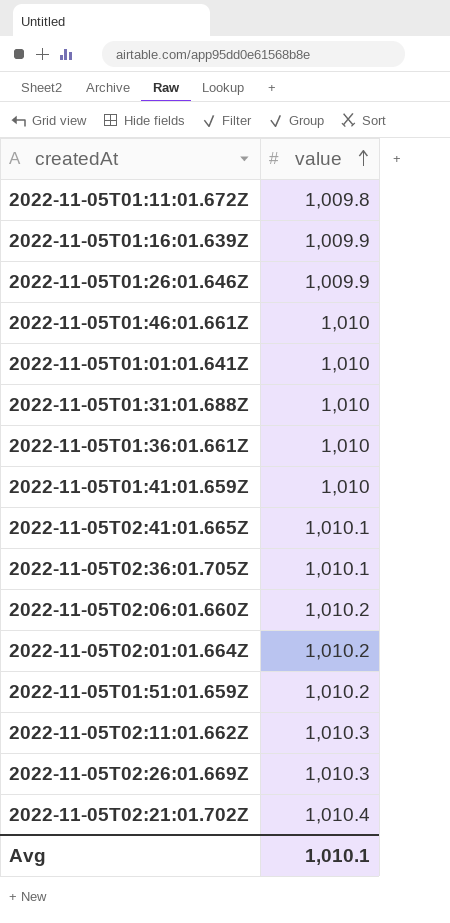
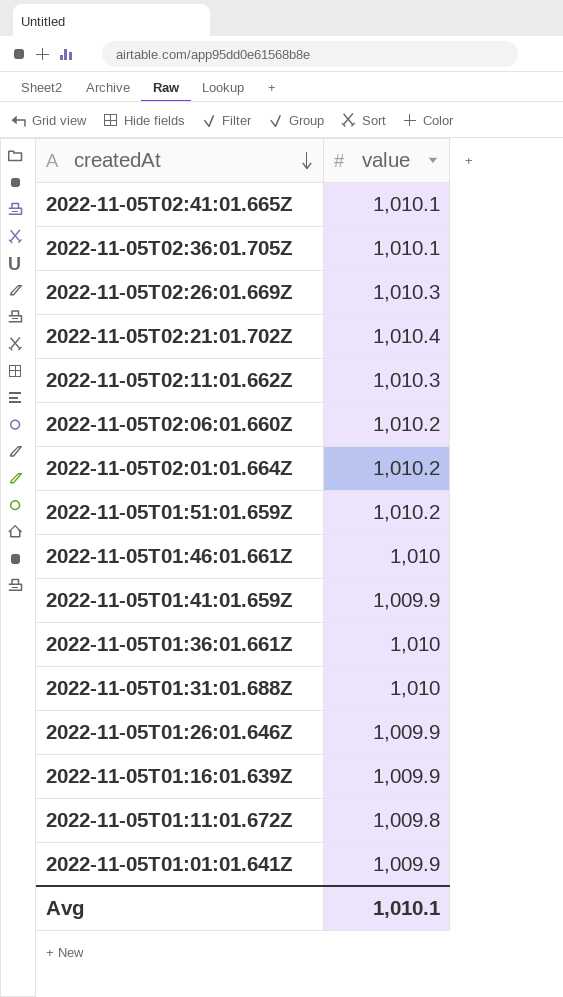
row order: value ascending -> createdAt descending
2022-11-05T01:41:01.659Z | value: 1,010 -> 1,009.9
2022-11-05T01:01:01.641Z | value: 1,010 -> 1,009.9

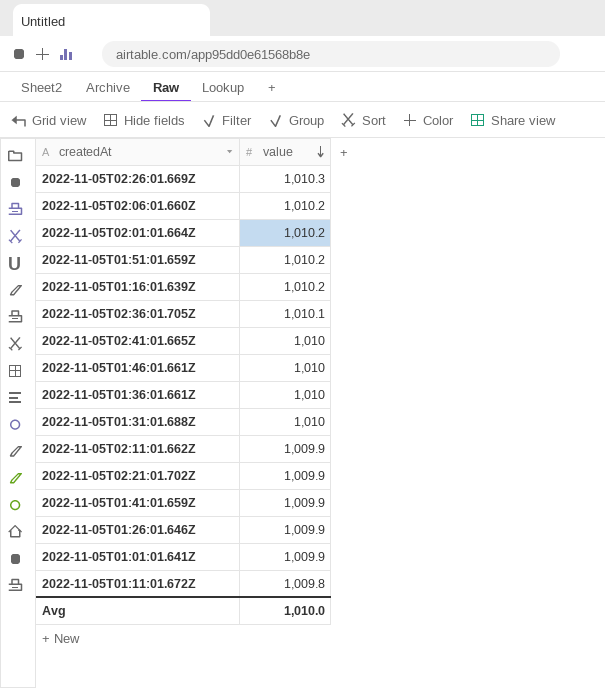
row order: createdAt descending -> value descending
2022-11-05T01:16:01.639Z | value: 1,009.9 -> 1,010.2
2022-11-05T02:41:01.665Z | value: 1,010.1 -> 1,010
2022-11-05T02:11:01.662Z | value: 1,010.3 -> 1,009.9
2022-11-05T02:21:01.702Z | value: 1,010.4 -> 1,009.9
Avg | value: 1,010.1 -> 1,010.0

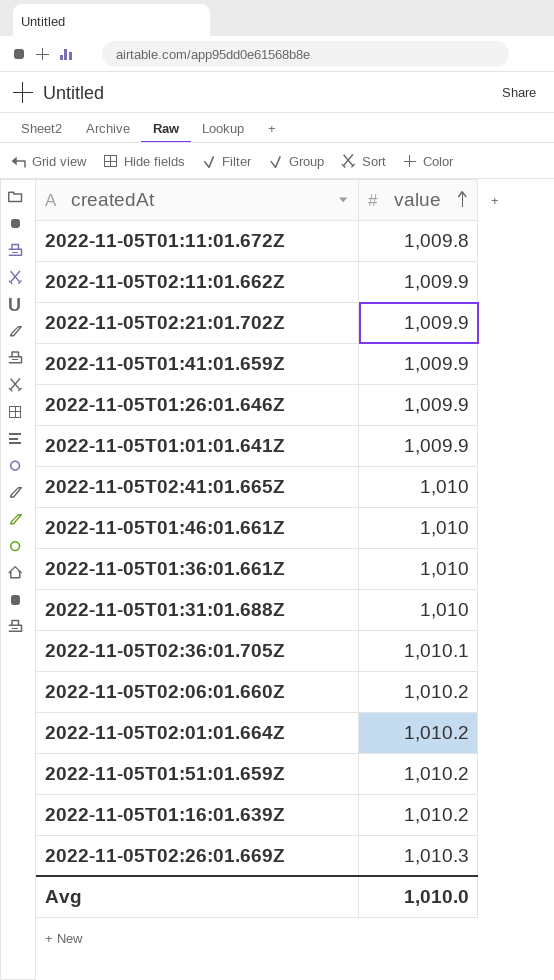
row order: value descending -> value ascending

